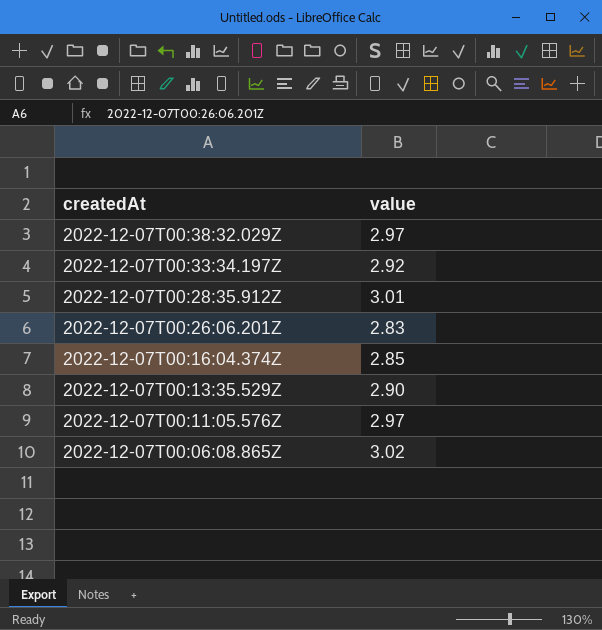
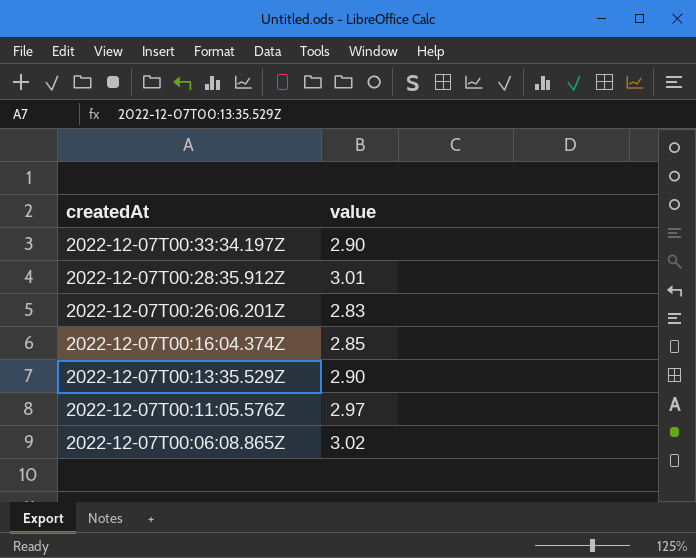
row 2022-12-07T00:38:32.029Z: 2.97 -> none
2022-12-07T00:33:34.197Z | value: 2.92 -> 2.90

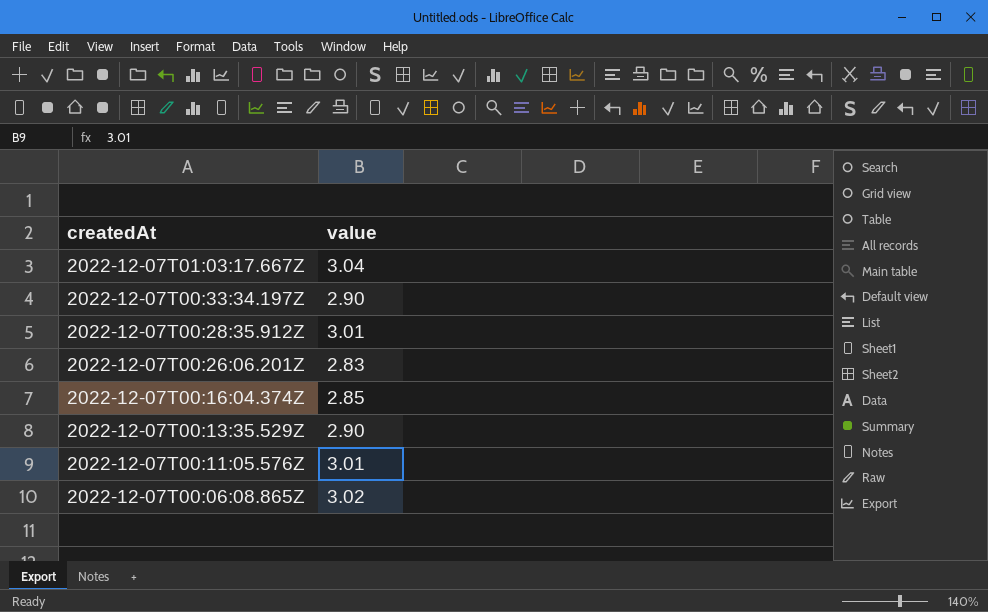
row 2022-12-07T01:03:17.667Z: none -> 3.04
2022-12-07T00:11:05.576Z | value: 2.97 -> 3.01

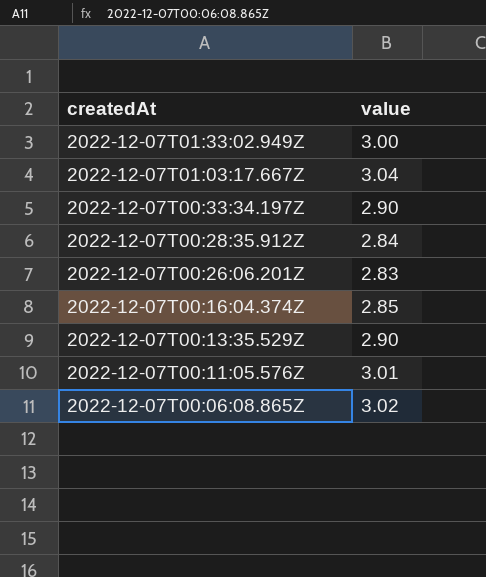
row 2022-12-07T01:33:02.949Z: none -> 3.00
2022-12-07T00:28:35.912Z | value: 3.01 -> 2.84

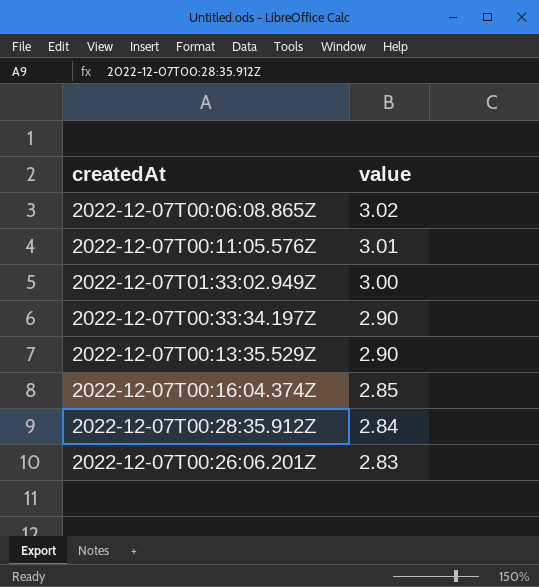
row order: createdAt descending -> value descending
row 2022-12-07T01:03:17.667Z: 3.04 -> none

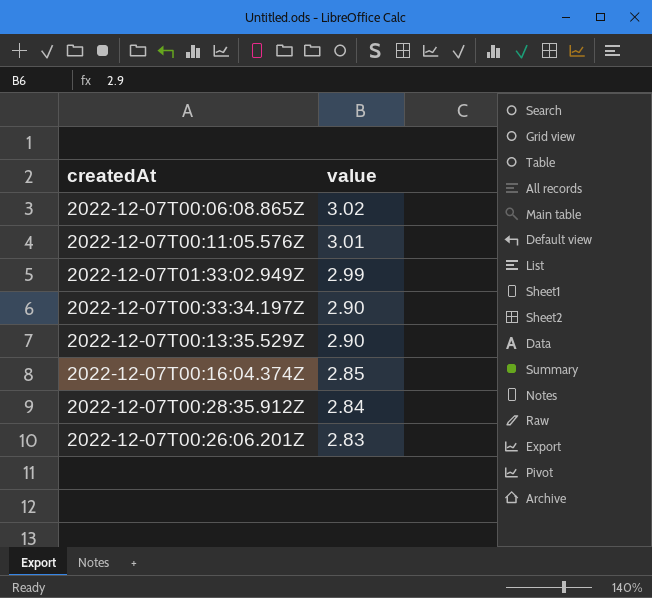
2022-12-07T01:33:02.949Z | value: 3.00 -> 2.99

